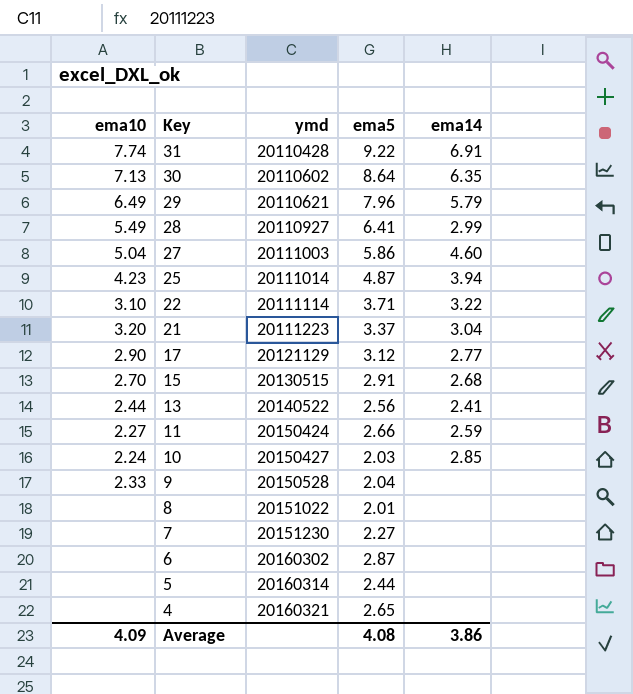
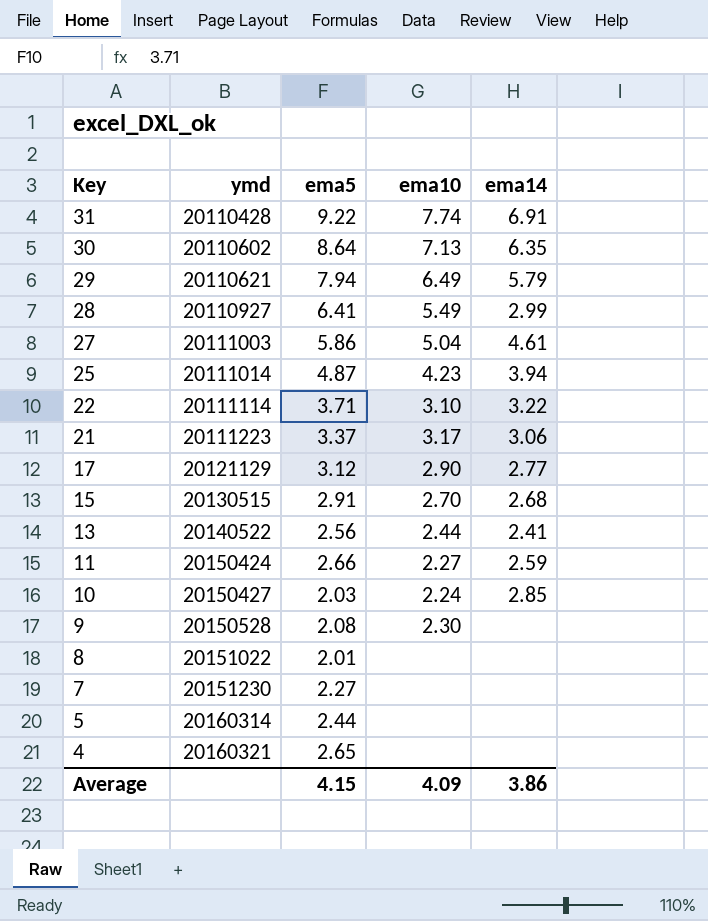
column ema10 | position: 1 -> 4
row 6: none | 20160302 | 2.87 | none -> none
29 | ema5: 7.96 -> 7.94
27 | ema14: 4.60 -> 4.61
21 | ema10: 3.20 -> 3.17
21 | ema14: 3.04 -> 3.06
9 | ema5: 2.04 -> 2.08
9 | ema10: 2.33 -> 2.30
Average | ema5: 4.08 -> 4.15

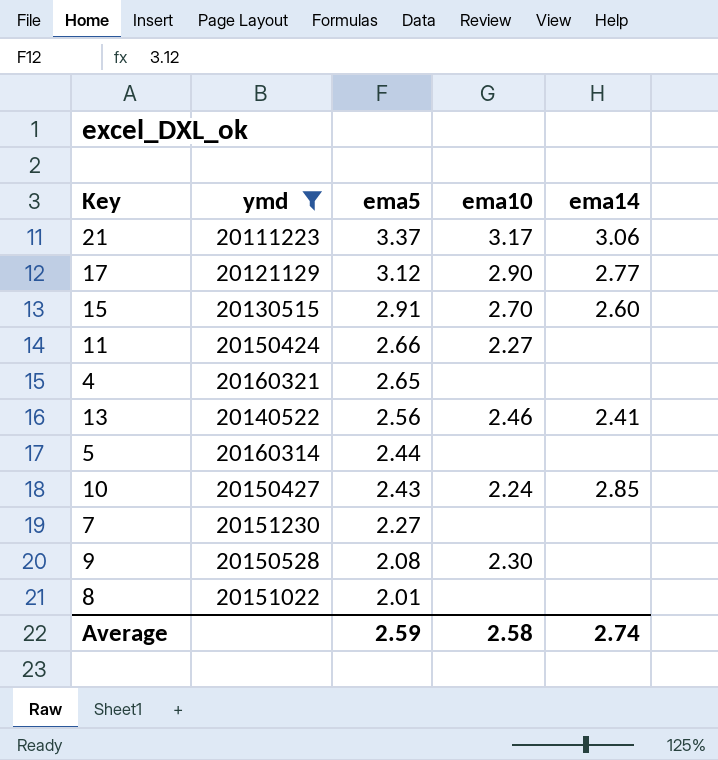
filter: none -> ymd >= 20111223
row order: Key descending -> ema5 descending
15 | ema14: 2.68 -> 2.60
11 | ema14: 2.59 -> none
13 | ema10: 2.44 -> 2.46
10 | ema5: 2.03 -> 2.43
Average | ema5: 4.15 -> 2.59
Average | ema10: 4.09 -> 2.58
Average | ema14: 3.86 -> 2.74

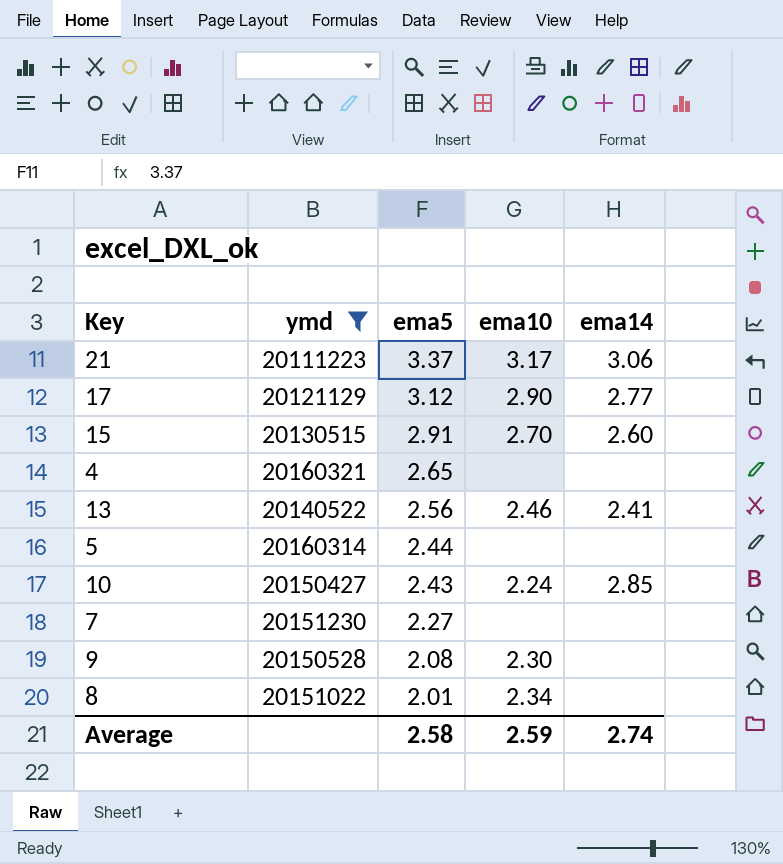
row 11: 20150424 | 2.66 | 2.27 | none -> none
8 | ema10: none -> 2.34
Average | ema5: 2.59 -> 2.58
Average | ema10: 2.58 -> 2.59

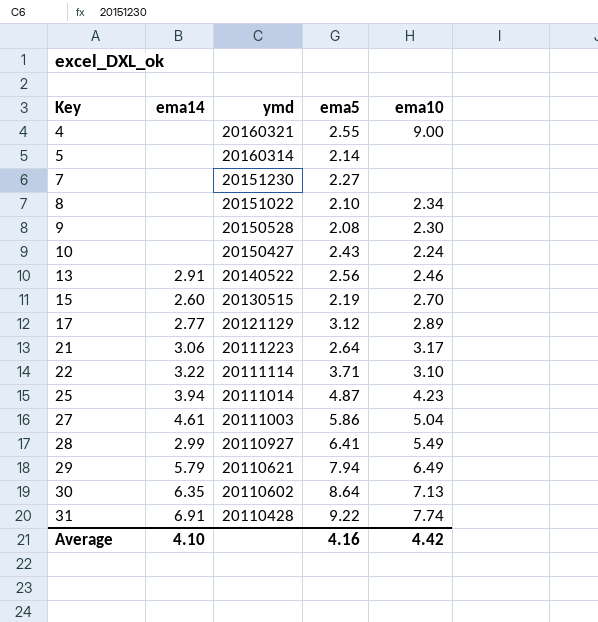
filter: ymd >= 20111223 -> none
row order: ema5 descending -> Key ascending
column ema14 | position: 5 -> 2
4 | ema5: 2.65 -> 2.55
4 | ema10: none -> 9.00
5 | ema5: 2.44 -> 2.14
8 | ema5: 2.01 -> 2.10
10 | ema14: 2.85 -> none
13 | ema14: 2.41 -> 2.91
15 | ema5: 2.91 -> 2.19
17 | ema10: 2.90 -> 2.89
21 | ema5: 3.37 -> 2.64
Average | ema14: 2.74 -> 4.10
Average | ema5: 2.58 -> 4.16
Average | ema10: 2.59 -> 4.42

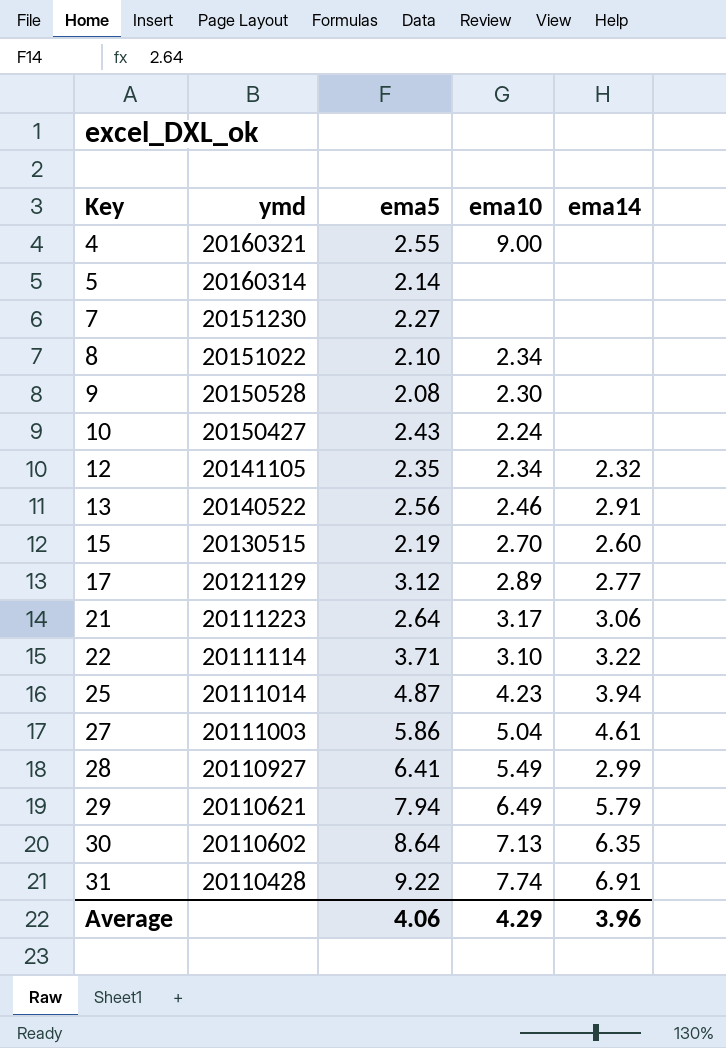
column ema14 | position: 2 -> 5
row 12: none -> 20141105 | 2.35 | 2.34 | 2.32
Average | ema5: 4.16 -> 4.06
Average | ema10: 4.42 -> 4.29
Average | ema14: 4.10 -> 3.96

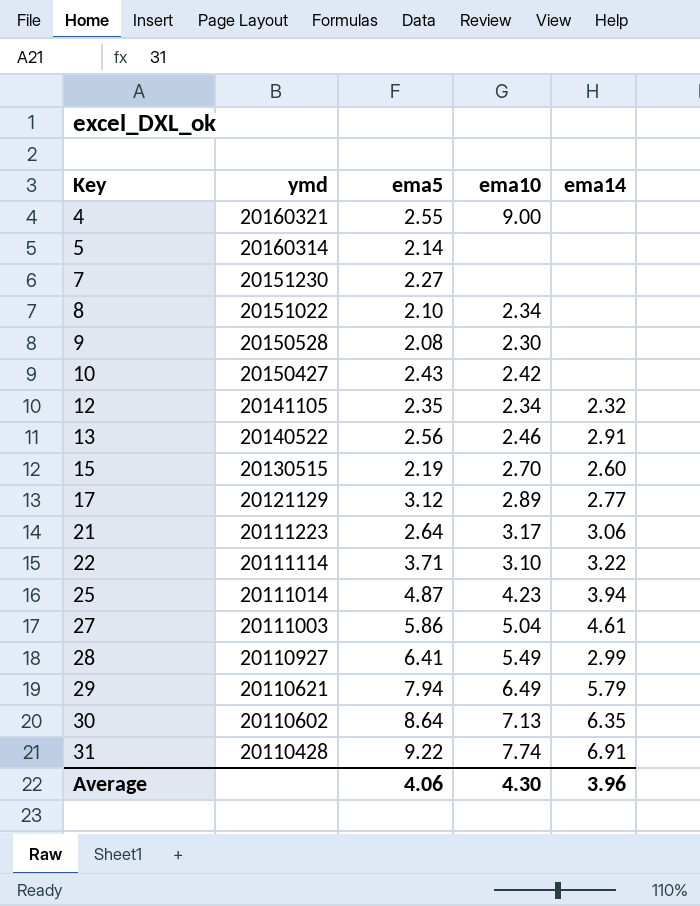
10 | ema10: 2.24 -> 2.42
Average | ema10: 4.29 -> 4.30

